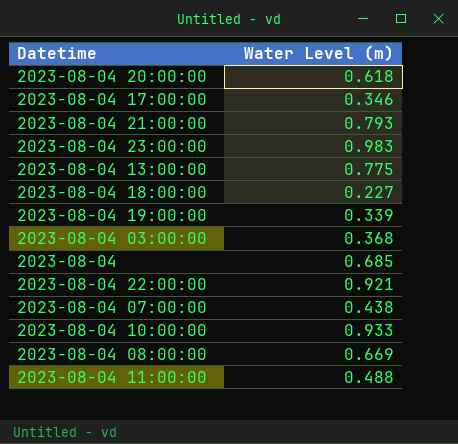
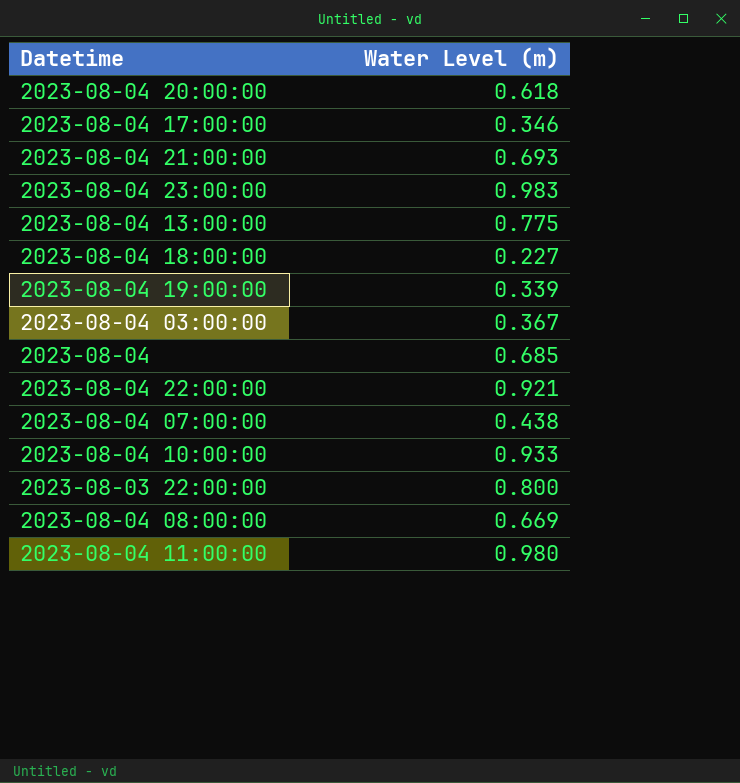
2023-08-04 21:00:00 | Water Level (m): 0.793 -> 0.693
2023-08-04 03:00:00 | Water Level (m): 0.368 -> 0.367
row 2023-08-03 22:00:00: none -> 0.800
2023-08-04 11:00:00 | Water Level (m): 0.488 -> 0.980

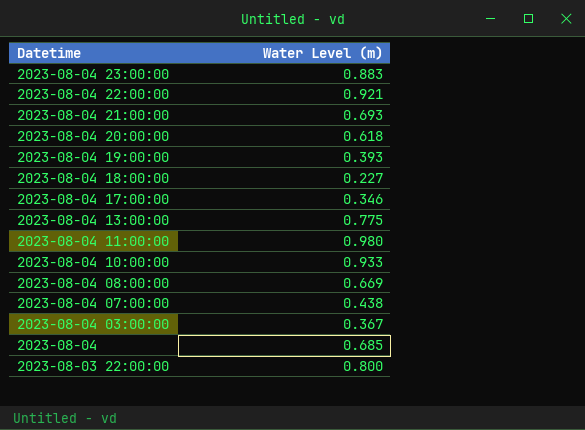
row order: none -> Datetime descending
2023-08-04 23:00:00 | Water Level (m): 0.983 -> 0.883
2023-08-04 19:00:00 | Water Level (m): 0.339 -> 0.393

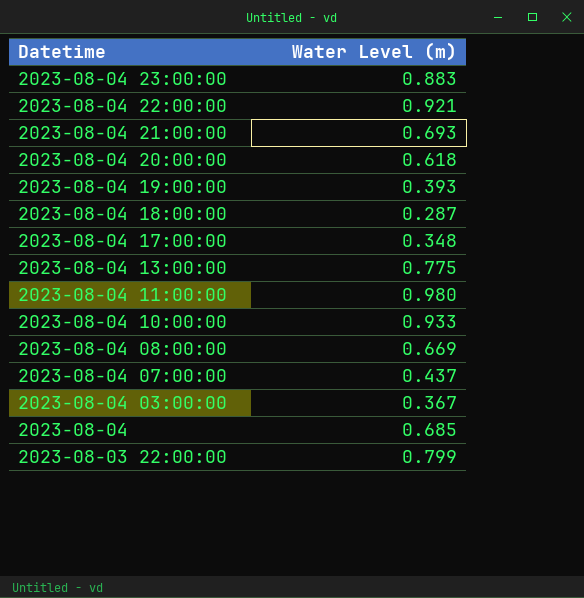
2023-08-04 18:00:00 | Water Level (m): 0.227 -> 0.287
2023-08-04 17:00:00 | Water Level (m): 0.346 -> 0.348
2023-08-04 07:00:00 | Water Level (m): 0.438 -> 0.437
2023-08-03 22:00:00 | Water Level (m): 0.800 -> 0.799

